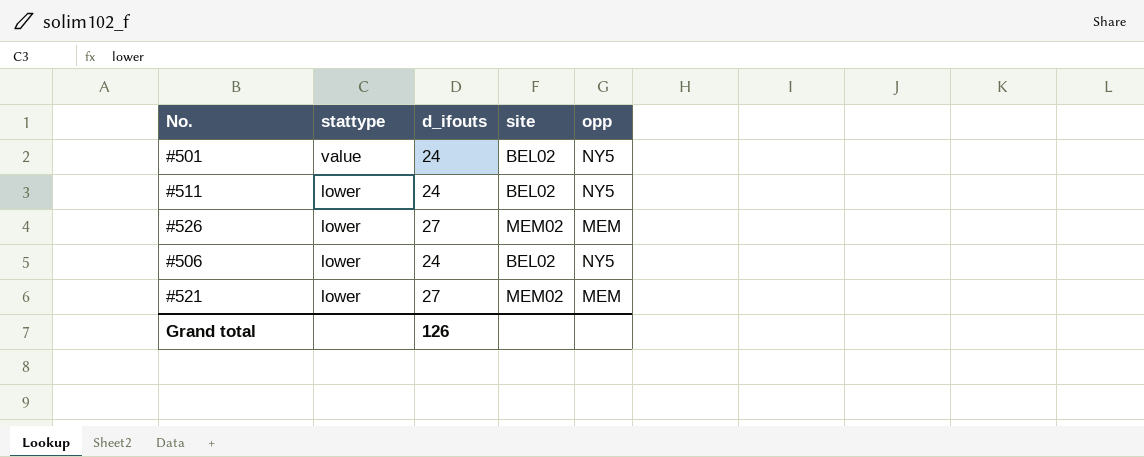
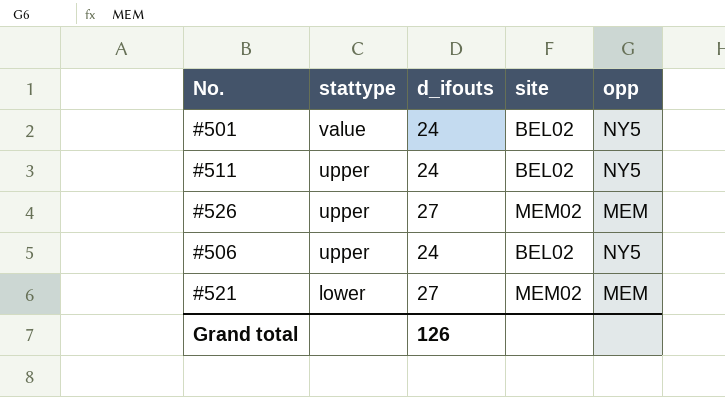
#511 | stattype: lower -> upper
#526 | stattype: lower -> upper
#506 | stattype: lower -> upper

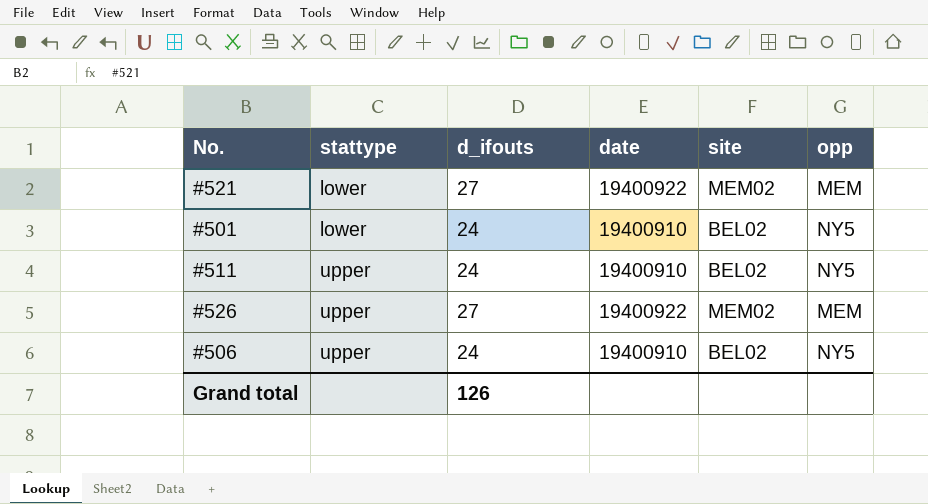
row order: stattype descending -> stattype ascending
column date | position: none -> 4
#501 | stattype: value -> lower

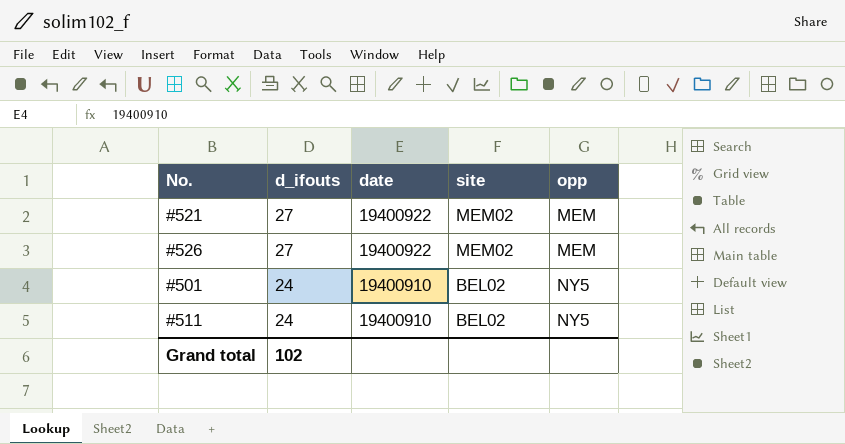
row order: stattype ascending -> d_ifouts descending
column stattype | position: 2 -> none
row #506: upper | 24 | 19400910 | BEL02 | NY5 -> none
Grand total | d_ifouts: 126 -> 102

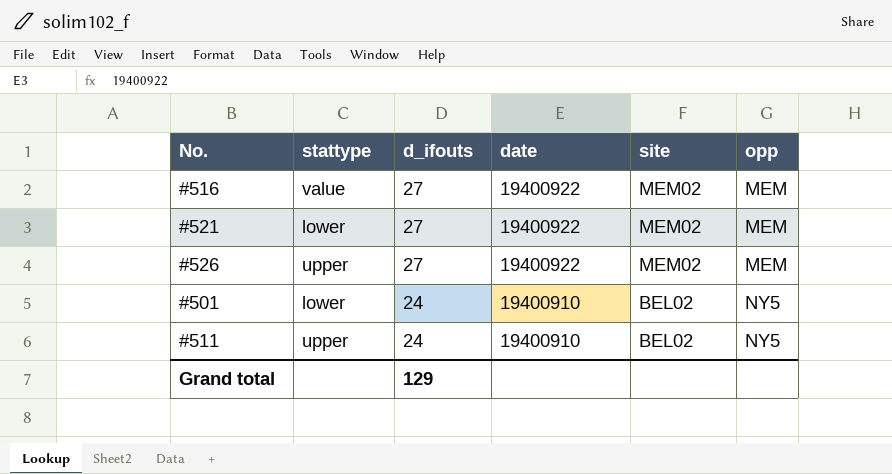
column stattype | position: none -> 2
row #516: none -> value | 27 | 19400922 | MEM02 | MEM
Grand total | d_ifouts: 102 -> 129

